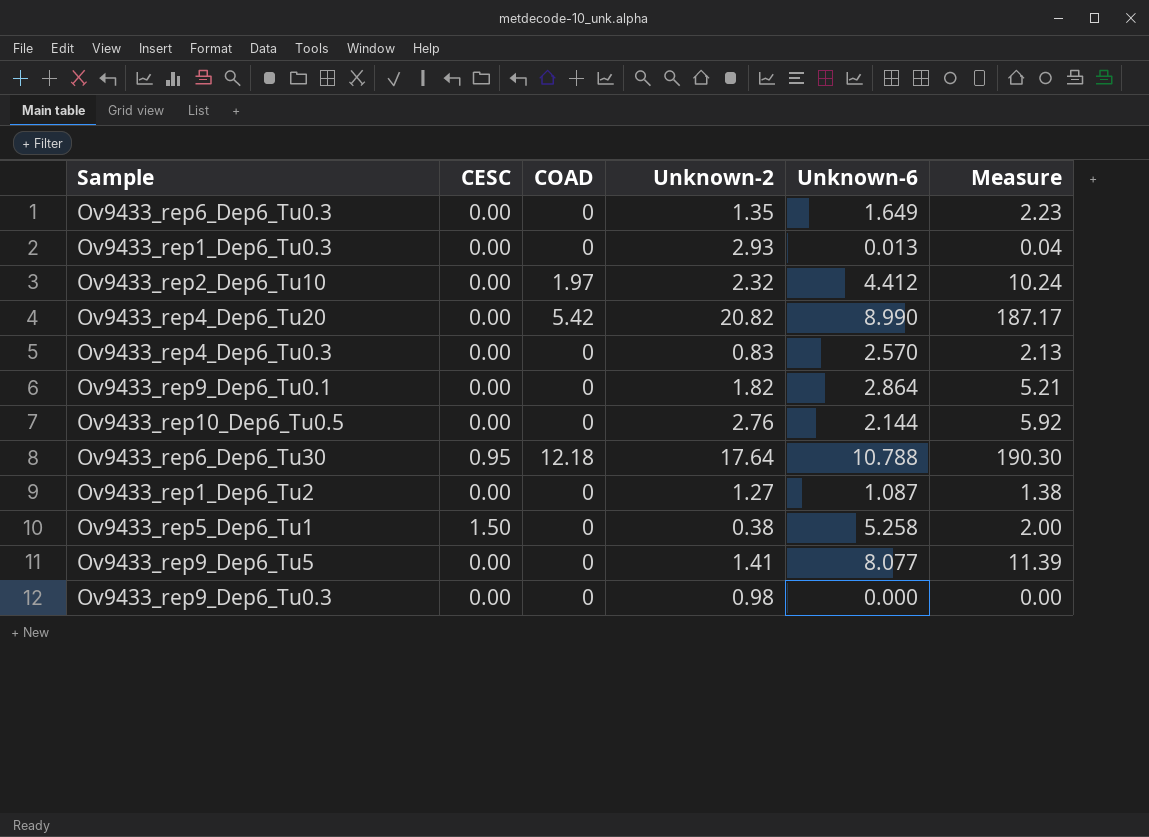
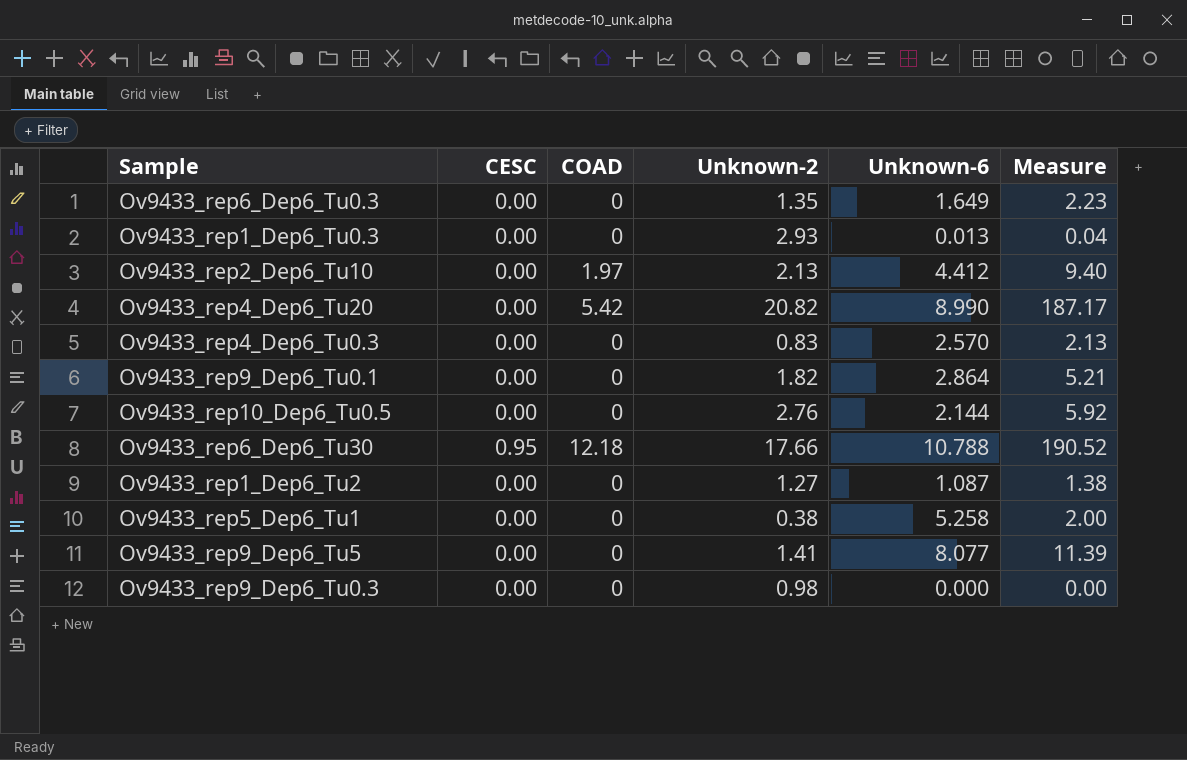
Ov9433_rep2_Dep6_Tu10 | Unknown-2: 2.32 -> 2.13
Ov9433_rep2_Dep6_Tu10 | Measure: 10.24 -> 9.40
Ov9433_rep6_Dep6_Tu30 | Unknown-2: 17.64 -> 17.66
Ov9433_rep6_Dep6_Tu30 | Measure: 190.30 -> 190.52
Ov9433_rep5_Dep6_Tu1 | CESC: 1.50 -> 0.00

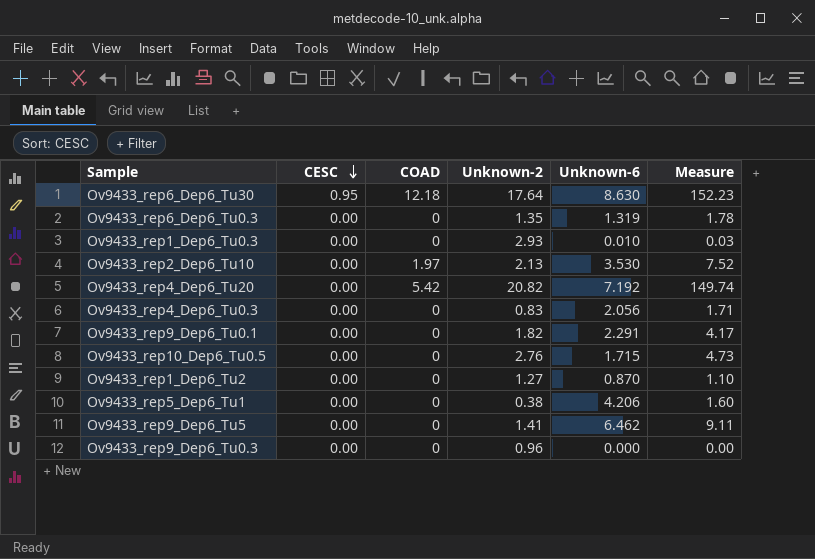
row order: none -> CESC descending
Ov9433_rep6_Dep6_Tu30 | Unknown-2: 17.66 -> 17.64
Ov9433_rep6_Dep6_Tu30 | Unknown-6: 10.788 -> 8.630
Ov9433_rep6_Dep6_Tu30 | Measure: 190.52 -> 152.23
Ov9433_rep6_Dep6_Tu0.3 | Unknown-6: 1.649 -> 1.319
Ov9433_rep6_Dep6_Tu0.3 | Measure: 2.23 -> 1.78
Ov9433_rep1_Dep6_Tu0.3 | Unknown-6: 0.013 -> 0.010
Ov9433_rep1_Dep6_Tu0.3 | Measure: 0.04 -> 0.03
Ov9433_rep2_Dep6_Tu10 | Unknown-6: 4.412 -> 3.530
Ov9433_rep2_Dep6_Tu10 | Measure: 9.40 -> 7.52
Ov9433_rep4_Dep6_Tu20 | Unknown-6: 8.990 -> 7.192
Ov9433_rep4_Dep6_Tu20 | Measure: 187.17 -> 149.74
Ov9433_rep4_Dep6_Tu0.3 | Unknown-6: 2.570 -> 2.056
Ov9433_rep4_Dep6_Tu0.3 | Measure: 2.13 -> 1.71
Ov9433_rep9_Dep6_Tu0.1 | Unknown-6: 2.864 -> 2.291
Ov9433_rep9_Dep6_Tu0.1 | Measure: 5.21 -> 4.17
Ov9433_rep10_Dep6_Tu0.5 | Unknown-6: 2.144 -> 1.715
Ov9433_rep10_Dep6_Tu0.5 | Measure: 5.92 -> 4.73
Ov9433_rep1_Dep6_Tu2 | Unknown-6: 1.087 -> 0.870
Ov9433_rep1_Dep6_Tu2 | Measure: 1.38 -> 1.10
Ov9433_rep5_Dep6_Tu1 | Unknown-6: 5.258 -> 4.206
Ov9433_rep5_Dep6_Tu1 | Measure: 2.00 -> 1.60
Ov9433_rep9_Dep6_Tu5 | Unknown-6: 8.077 -> 6.462
Ov9433_rep9_Dep6_Tu5 | Measure: 11.39 -> 9.11
Ov9433_rep9_Dep6_Tu0.3 | Unknown-2: 0.98 -> 0.96

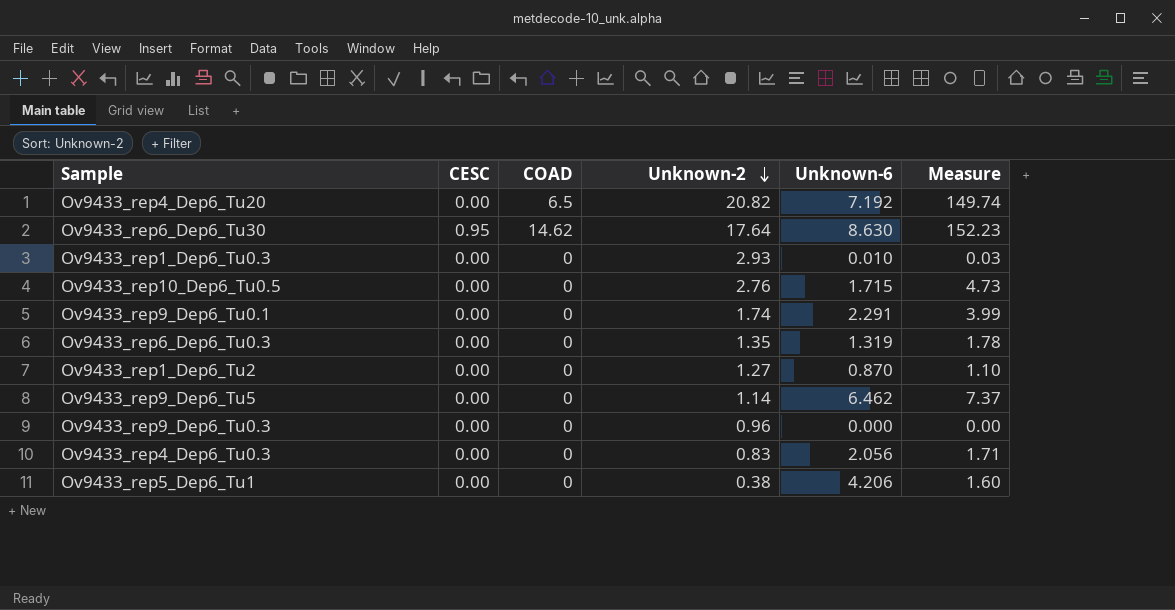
row order: CESC descending -> Unknown-2 descending
row Ov9433_rep2_Dep6_Tu10: 0.00 | 1.97 | 2.13 | 3.530 | 7.52 -> none
Ov9433_rep4_Dep6_Tu20 | COAD: 5.42 -> 6.5
Ov9433_rep6_Dep6_Tu30 | COAD: 12.18 -> 14.62
Ov9433_rep9_Dep6_Tu0.1 | Unknown-2: 1.82 -> 1.74
Ov9433_rep9_Dep6_Tu0.1 | Measure: 4.17 -> 3.99
Ov9433_rep9_Dep6_Tu5 | Unknown-2: 1.41 -> 1.14
Ov9433_rep9_Dep6_Tu5 | Measure: 9.11 -> 7.37

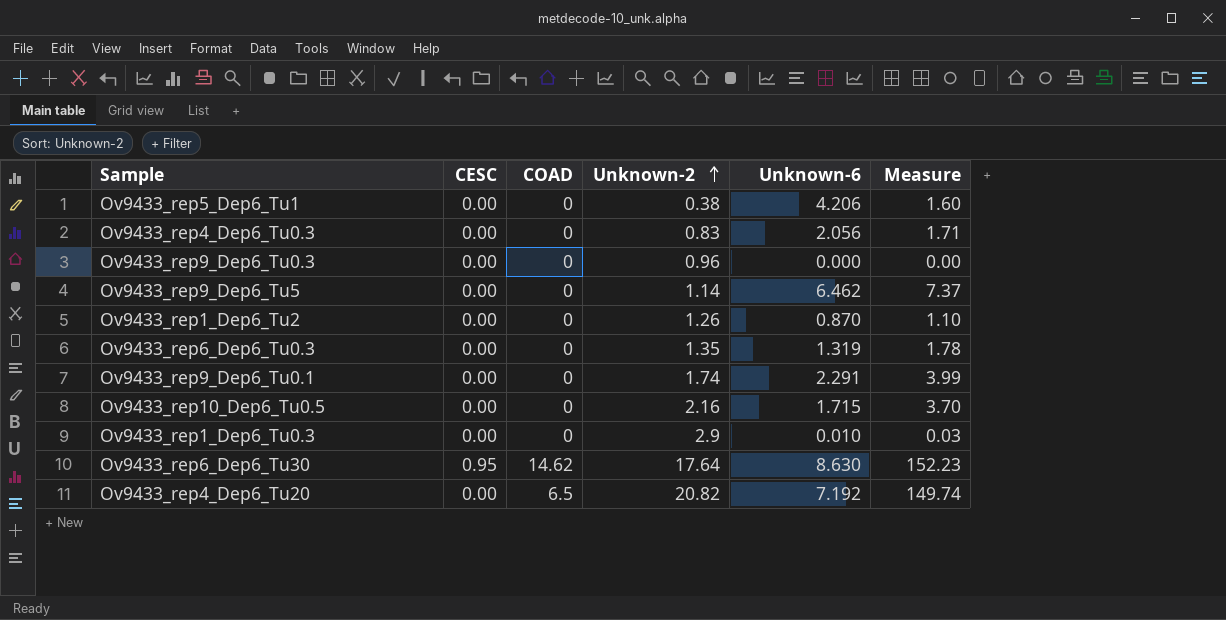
row order: Unknown-2 descending -> Unknown-2 ascending
Ov9433_rep1_Dep6_Tu2 | Unknown-2: 1.27 -> 1.26
Ov9433_rep10_Dep6_Tu0.5 | Unknown-2: 2.76 -> 2.16
Ov9433_rep10_Dep6_Tu0.5 | Measure: 4.73 -> 3.70
Ov9433_rep1_Dep6_Tu0.3 | Unknown-2: 2.93 -> 2.9

